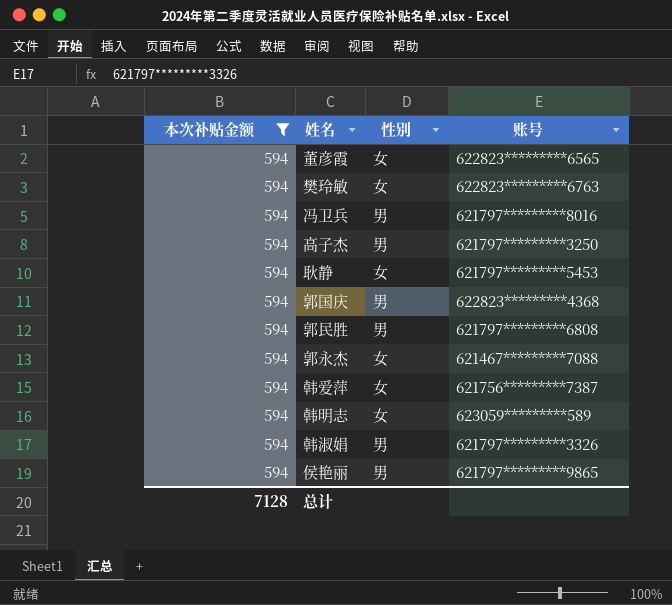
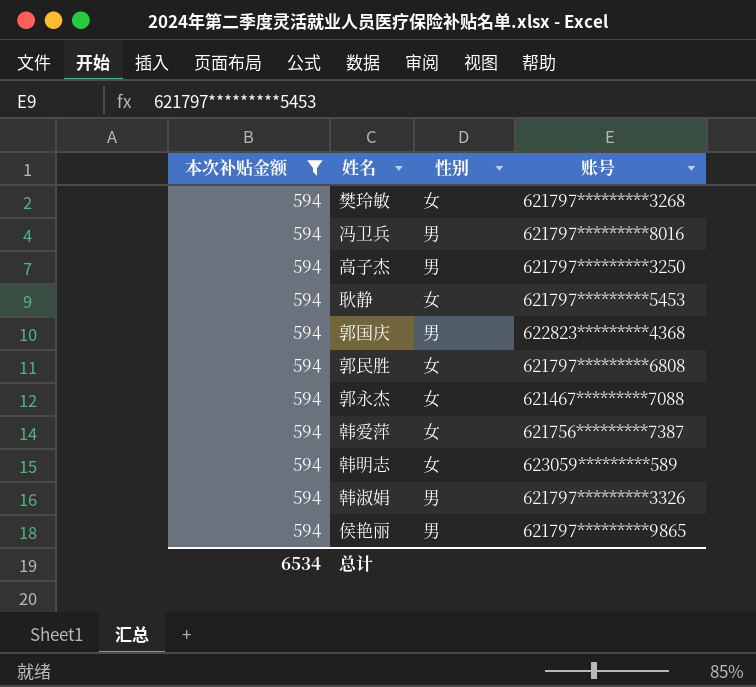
row 董彦霞: 594 | 女 | 622823*********6565 -> none
樊玲敏 | 账号: 622823*********6763 -> 621797*********3268
郭民胜 | 性别: 男 -> 女
总计 | 本次补贴金额: 7128 -> 6534

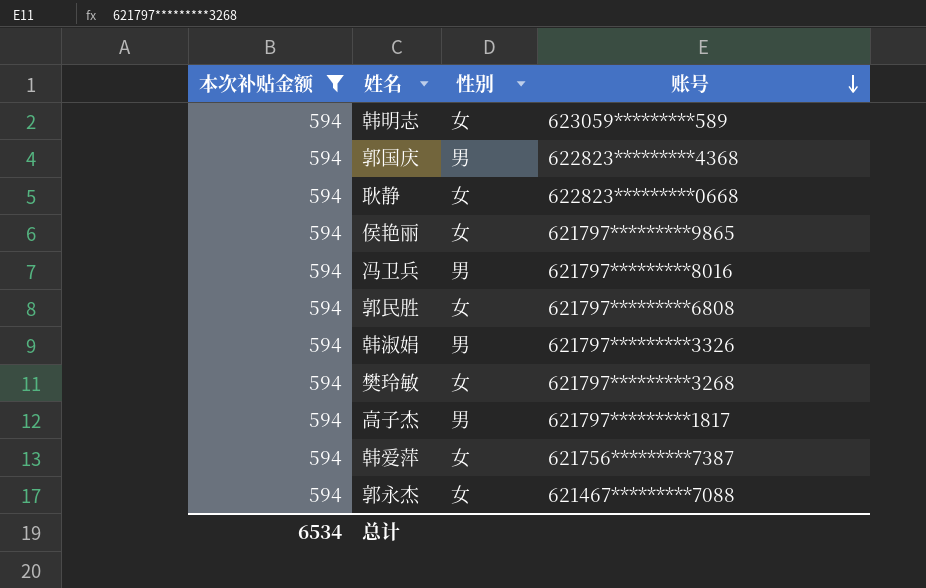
row order: none -> 账号 descending
耿静 | 账号: 621797*********5453 -> 622823*********0668
侯艳丽 | 性别: 男 -> 女
高子杰 | 账号: 621797*********3250 -> 621797*********1817

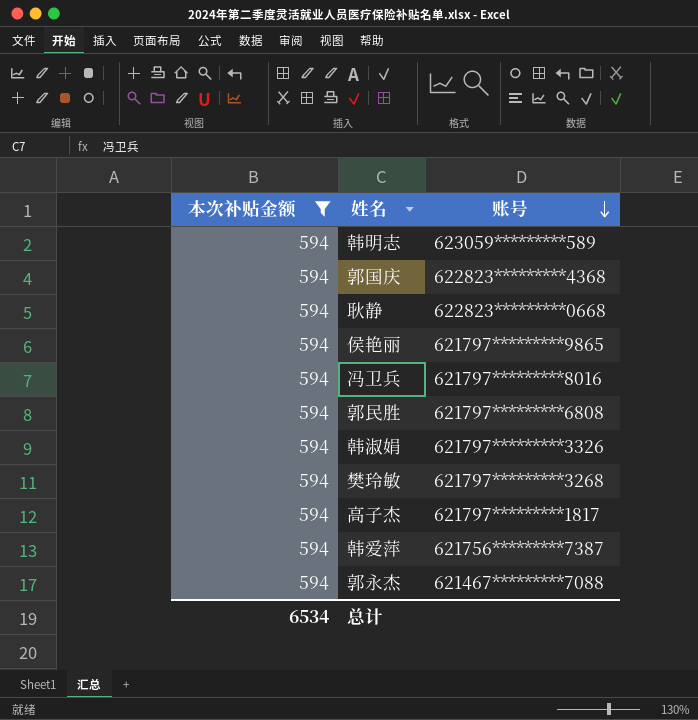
column 性别 | position: 3 -> none

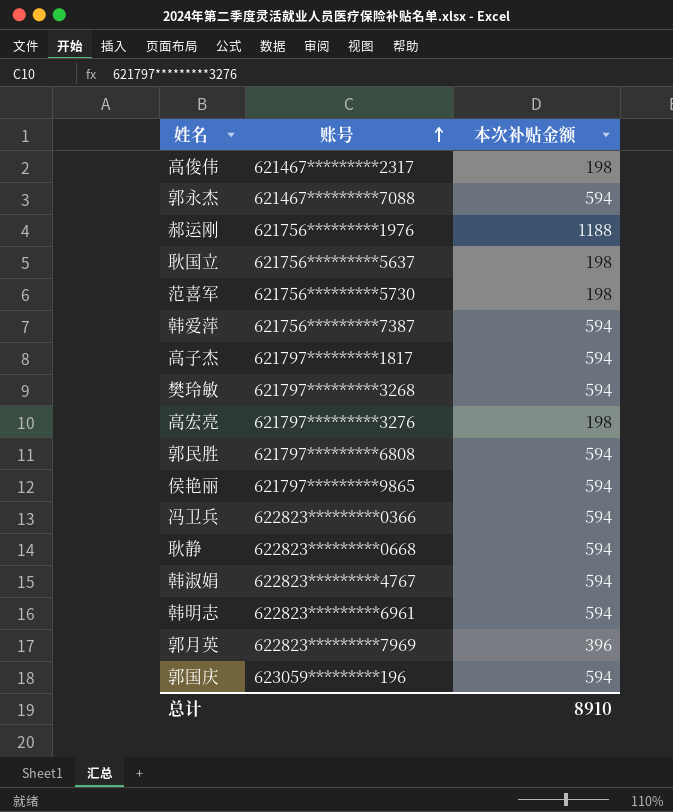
filter: 本次补贴金额 = 594 -> none
row order: 账号 descending -> 账号 ascending
column 本次补贴金额 | position: 1 -> 3
冯卫兵 | 账号: 621797*********8016 -> 622823*********0366
韩淑娟 | 账号: 621797*********3326 -> 622823*********4767
韩明志 | 账号: 623059*********589 -> 622823*********6961
郭国庆 | 账号: 622823*********4368 -> 623059*********196
总计 | 本次补贴金额: 6534 -> 8910

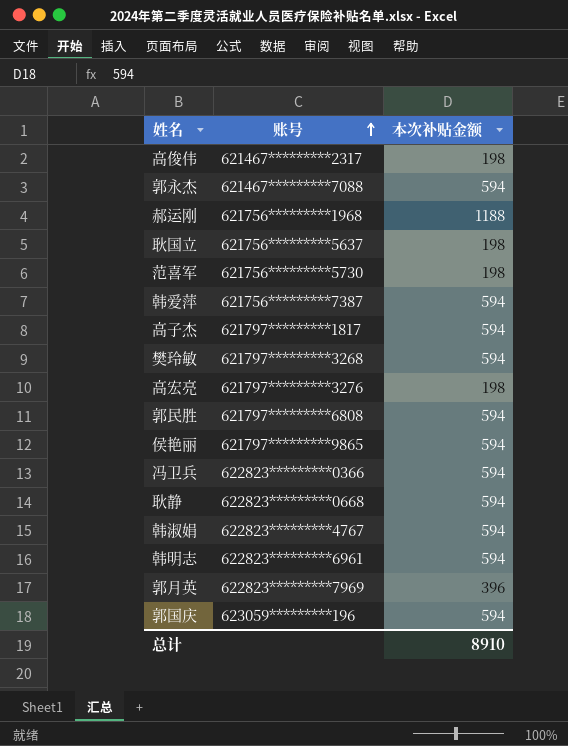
郝运刚 | 账号: 621756*********1976 -> 621756*********1968

